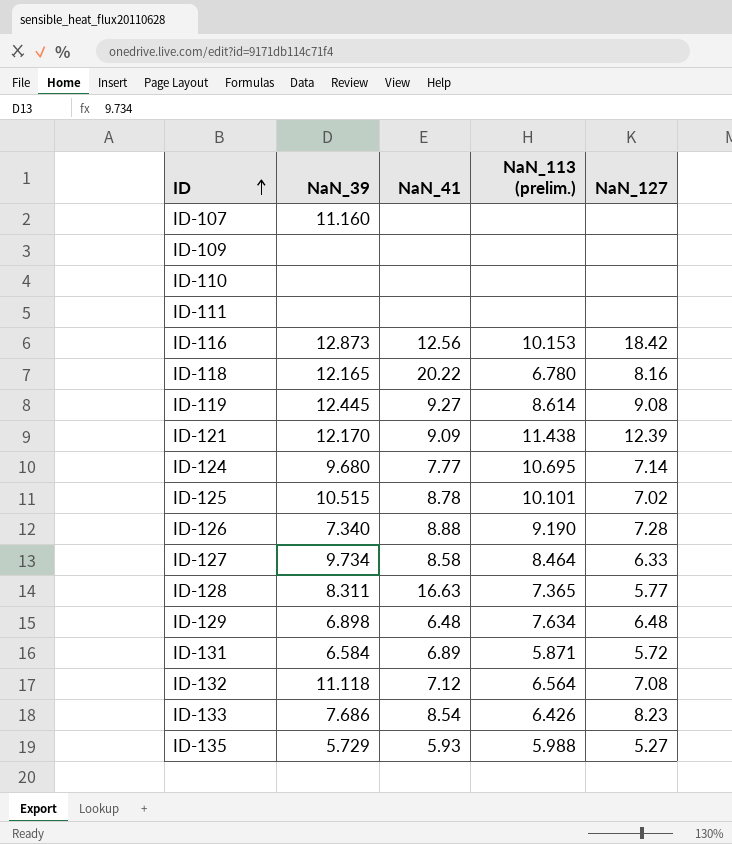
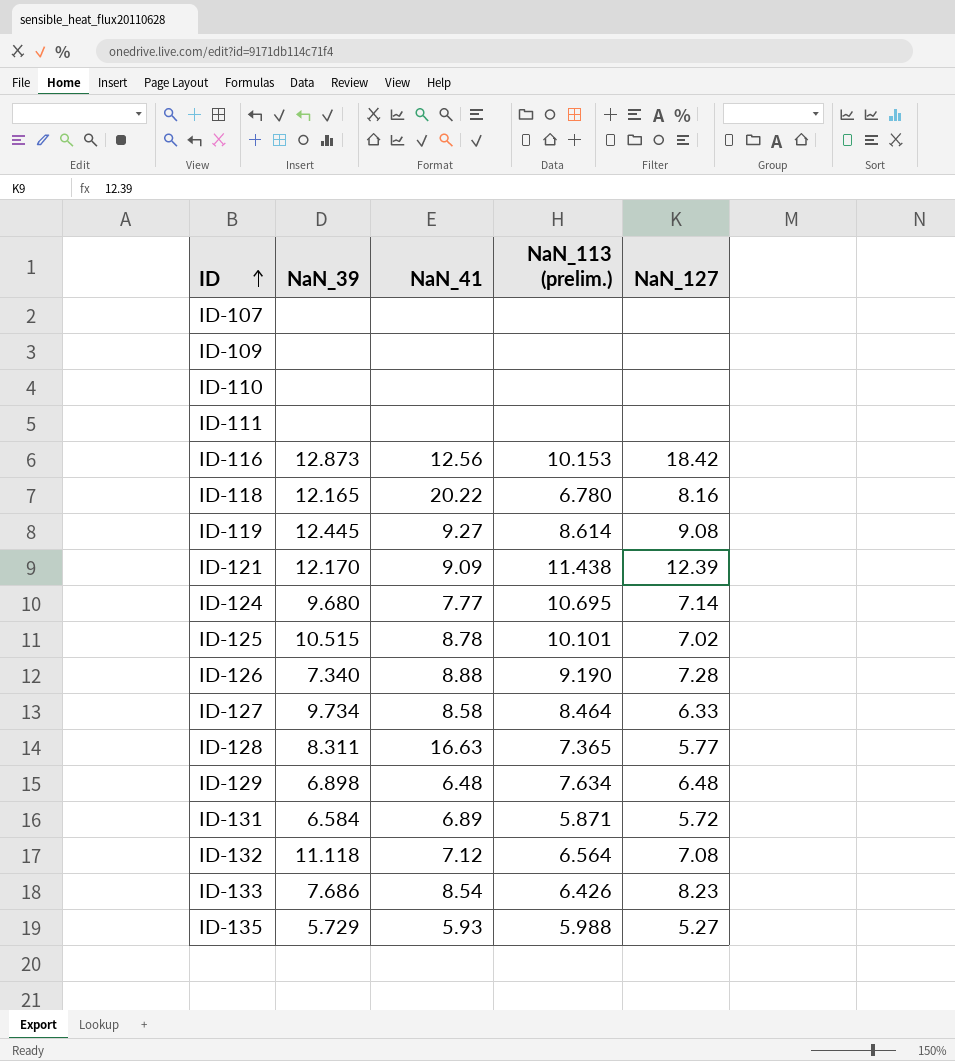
ID-107 | NaN_39: 11.160 -> none

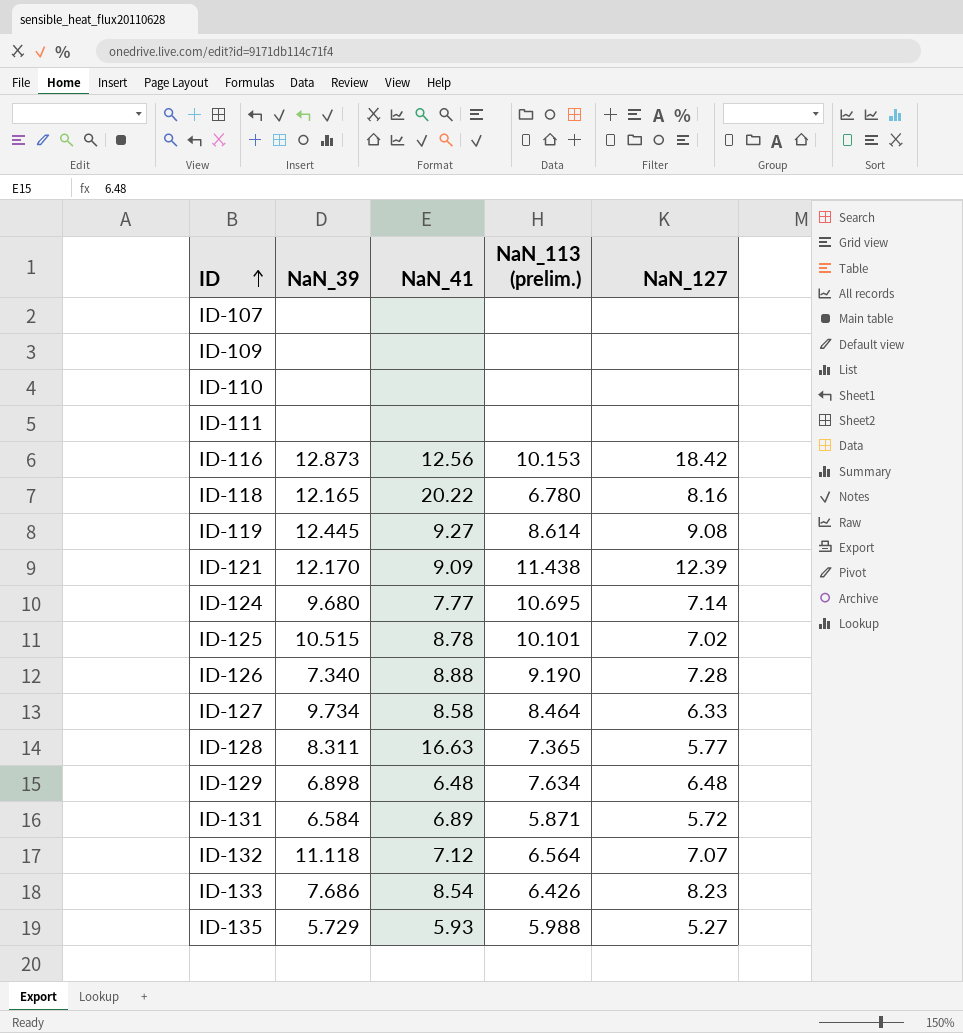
ID-132 | NaN_127: 7.08 -> 7.07

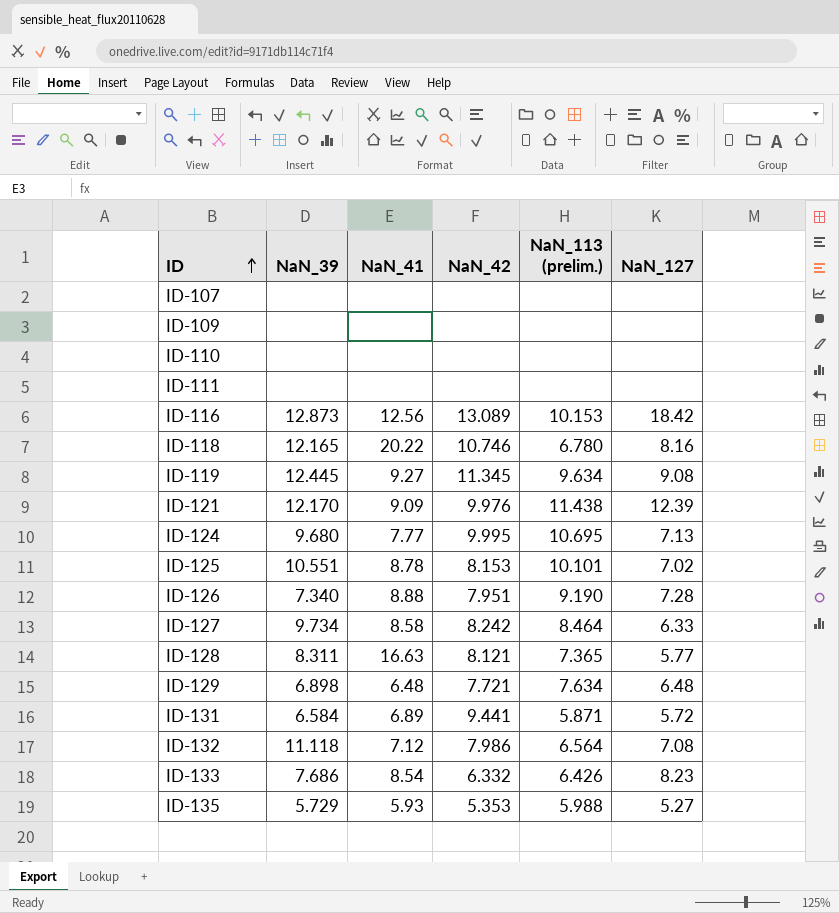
column NaN_42 | position: none -> 4
ID-119 | NaN_113 (prelim.): 8.614 -> 9.634
ID-124 | NaN_127: 7.14 -> 7.13
ID-125 | NaN_39: 10.515 -> 10.551
ID-132 | NaN_127: 7.07 -> 7.08

